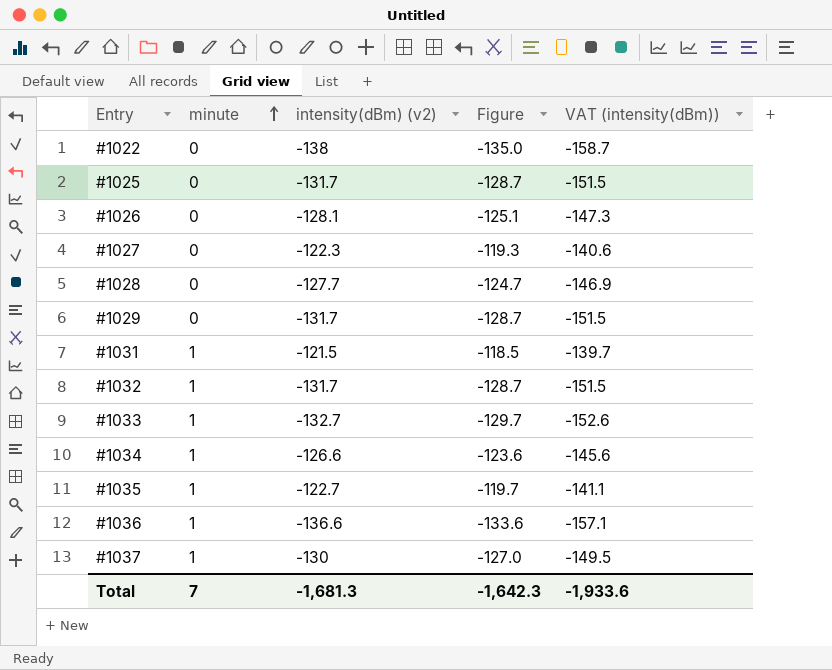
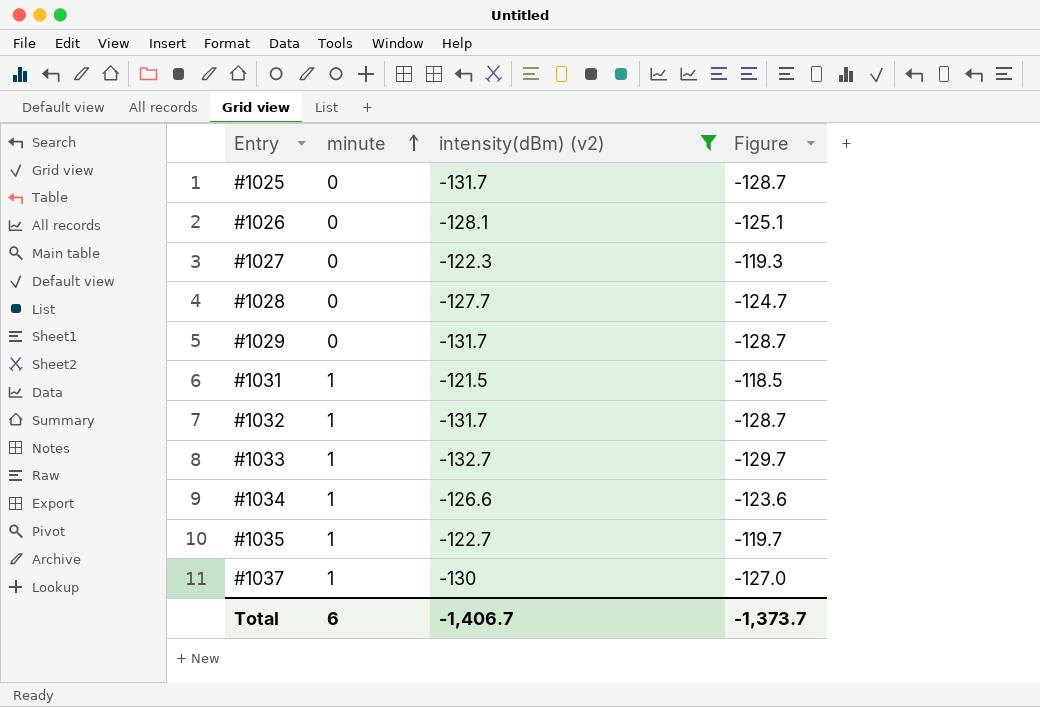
filter: none -> intensity(dBm) (v2) >= -132.7
column VAT (intensity(dBm)) | formula: [intensity(dBm) (v2)] * 1.15 -> none
Total | minute: 7 -> 6
Total | intensity(dBm) (v2): -1,681.3 -> -1,406.7
Total | Figure: -1,642.3 -> -1,373.7

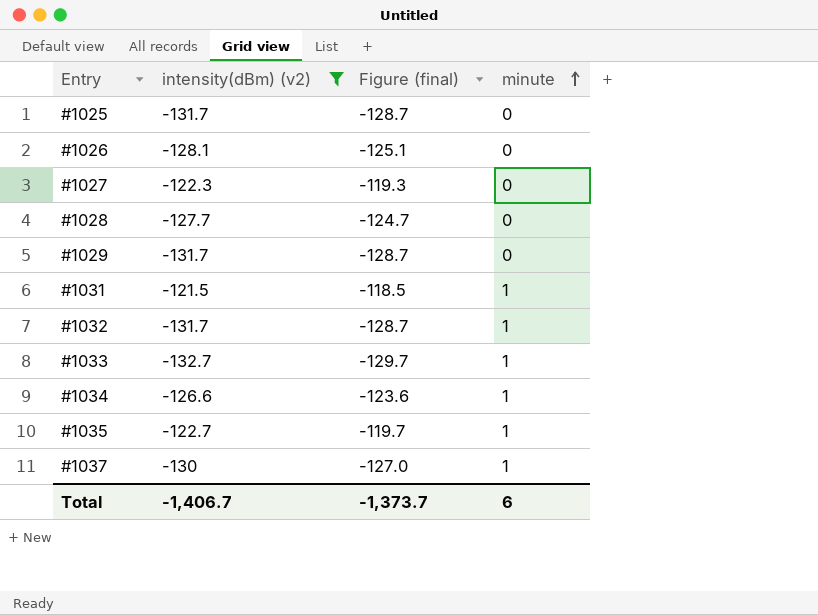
column name: Figure -> Figure (final)
column minute | position: 2 -> 4

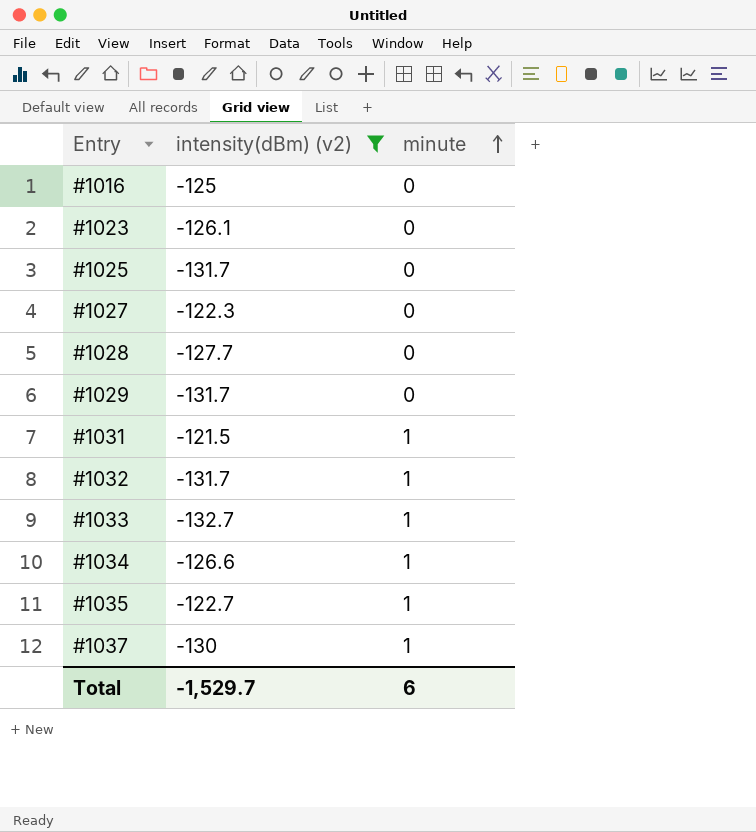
column Figure (final) | formula: [intensity(dBm) (v2)] + 3 -> none
row #1026: -128.1 | -125.1 | 0 -> none
row #1016: none -> -125 | 0
row #1023: none -> -126.1 | 0
Total | intensity(dBm) (v2): -1,406.7 -> -1,529.7

